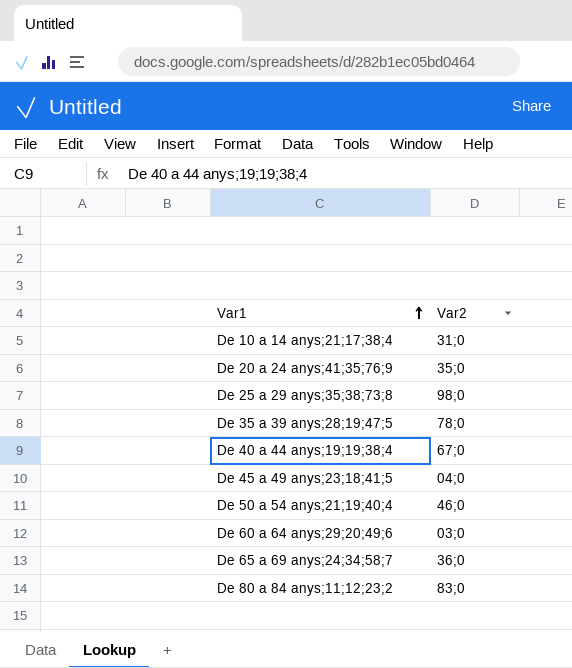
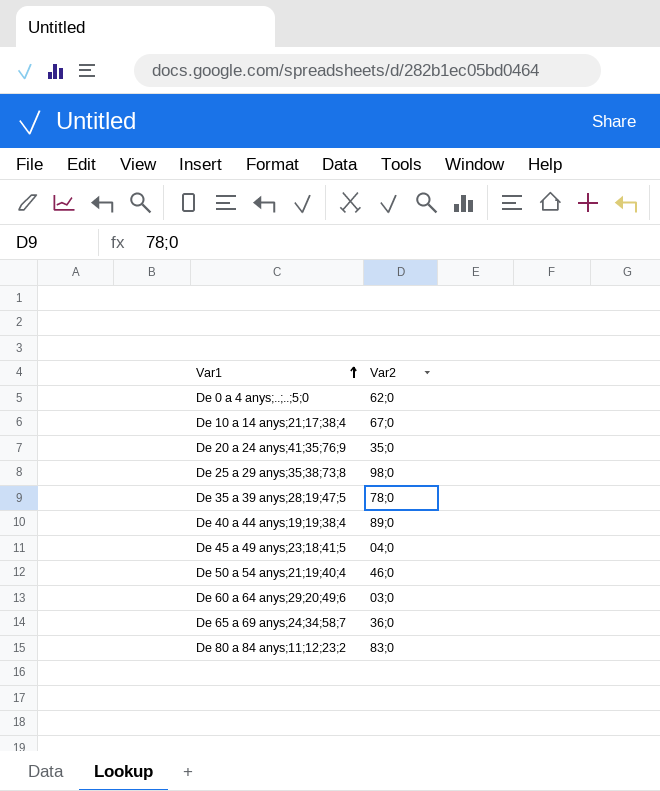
row De 0 a 4 anys;..;..;5;0: none -> 62;0
De 10 a 14 anys;21;17;38;4 | Var2: 31;0 -> 67;0
De 40 a 44 anys;19;19;38;4 | Var2: 67;0 -> 89;0

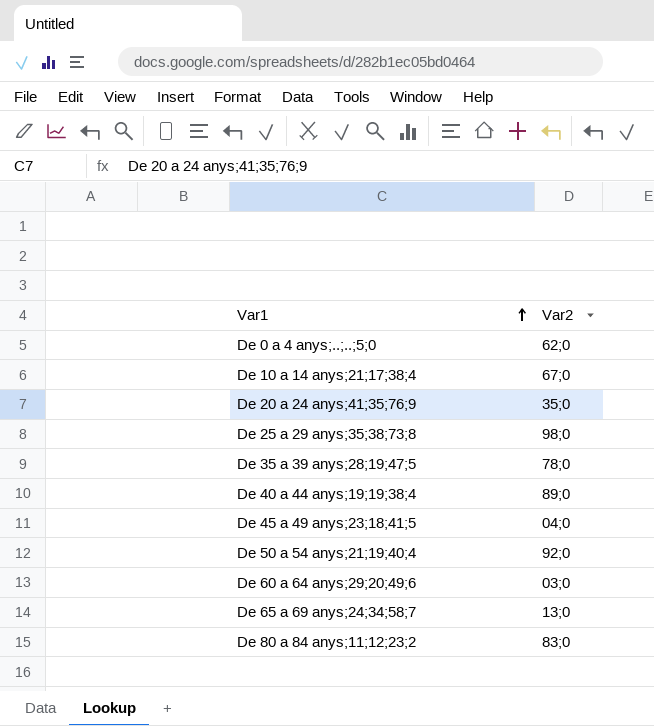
De 50 a 54 anys;21;19;40;4 | Var2: 46;0 -> 92;0
De 65 a 69 anys;24;34;58;7 | Var2: 36;0 -> 13;0

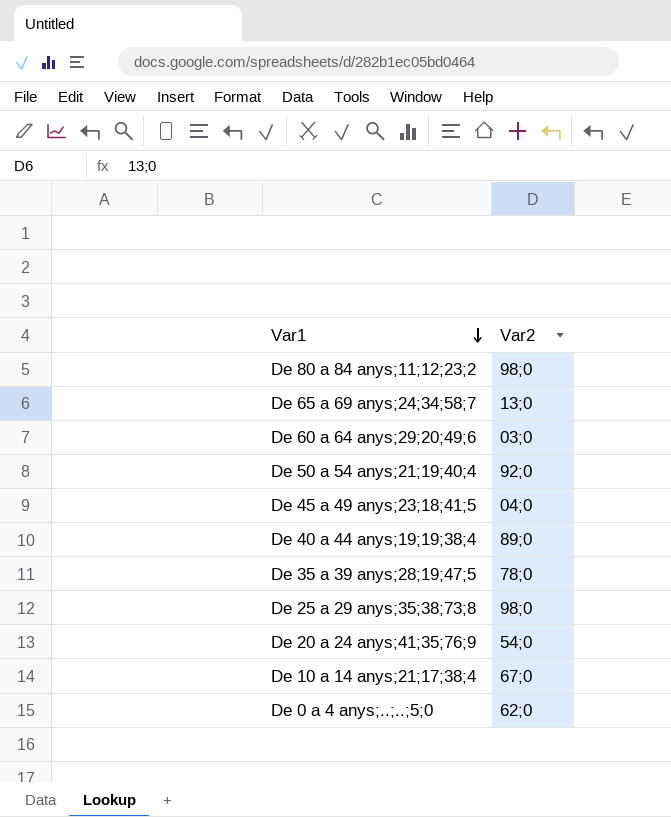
row order: Var1 ascending -> Var1 descending
De 80 a 84 anys;11;12;23;2 | Var2: 83;0 -> 98;0
De 20 a 24 anys;41;35;76;9 | Var2: 35;0 -> 54;0

